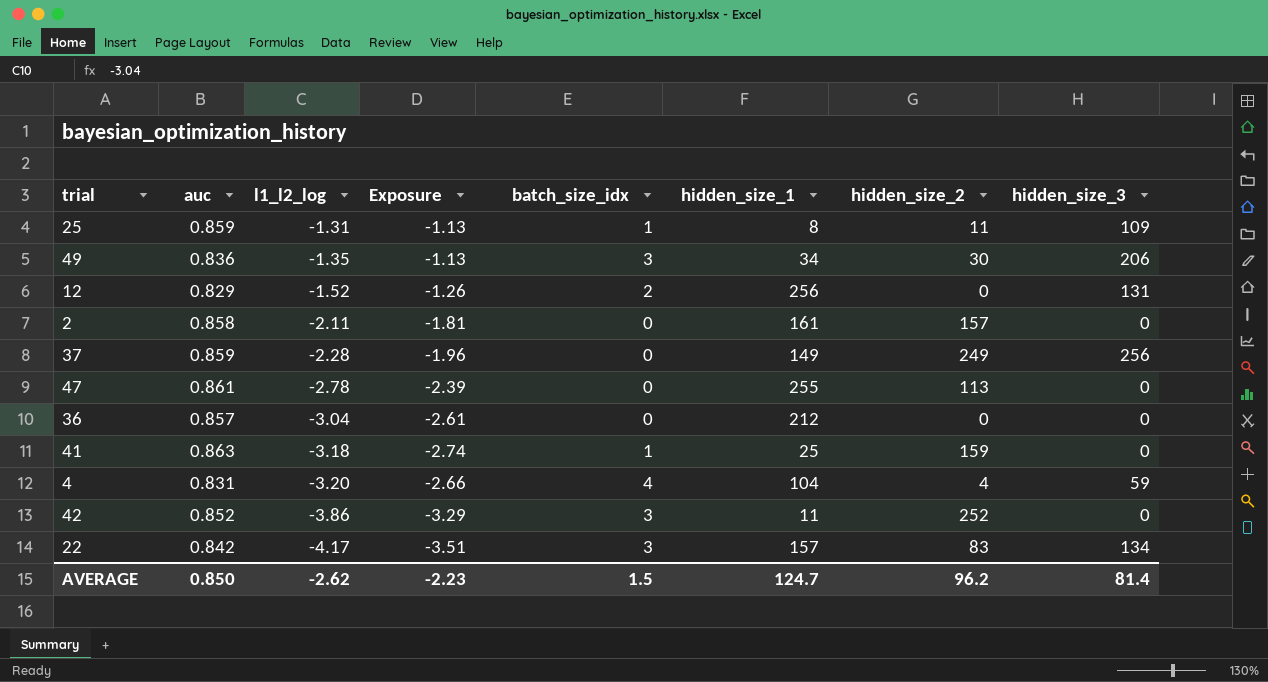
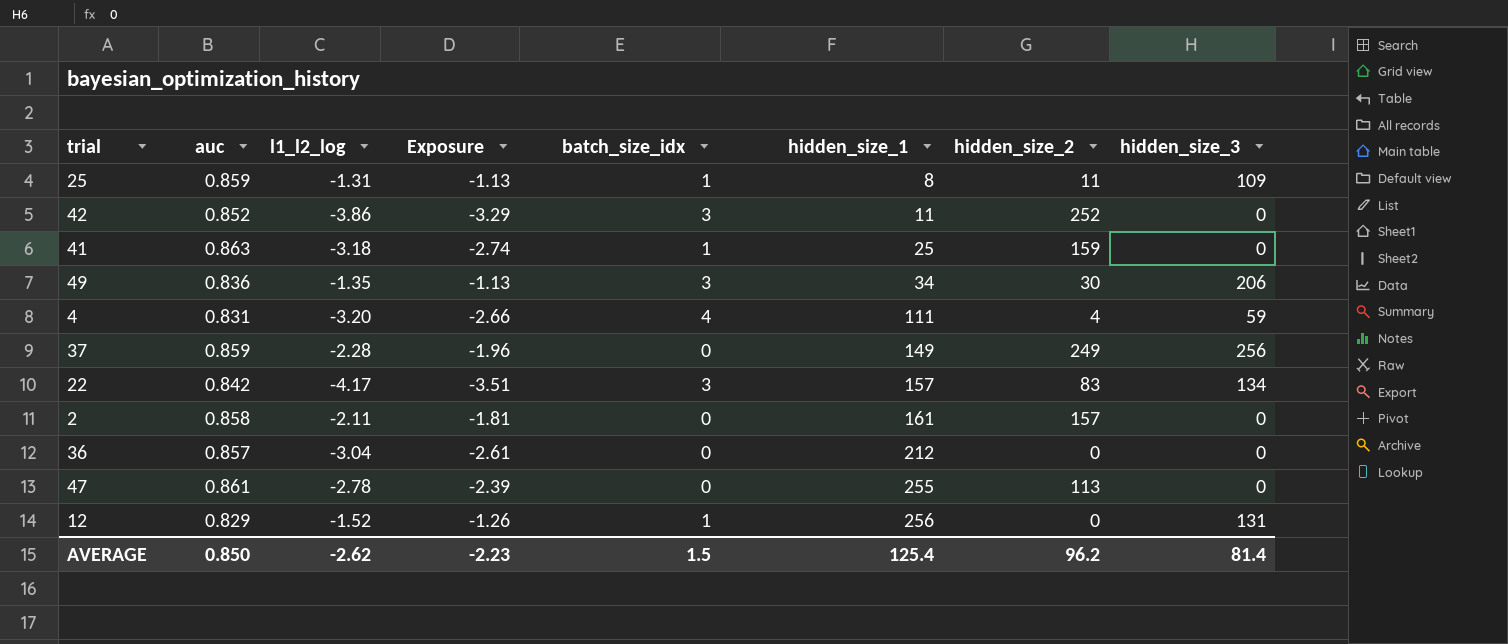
row order: l1_l2_log descending -> hidden_size_1 ascending
4 | hidden_size_1: 104 -> 111
12 | batch_size_idx: 2 -> 1
AVERAGE | hidden_size_1: 124.7 -> 125.4

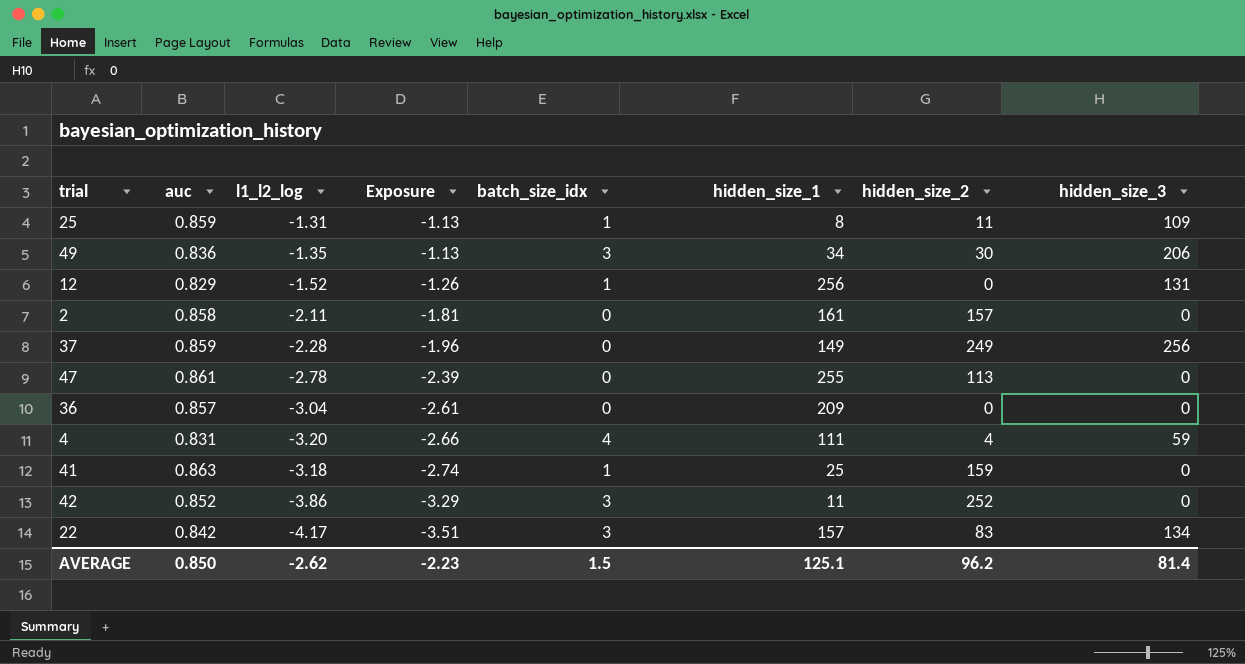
row order: hidden_size_1 ascending -> Exposure descending
36 | hidden_size_1: 212 -> 209
AVERAGE | hidden_size_1: 125.4 -> 125.1

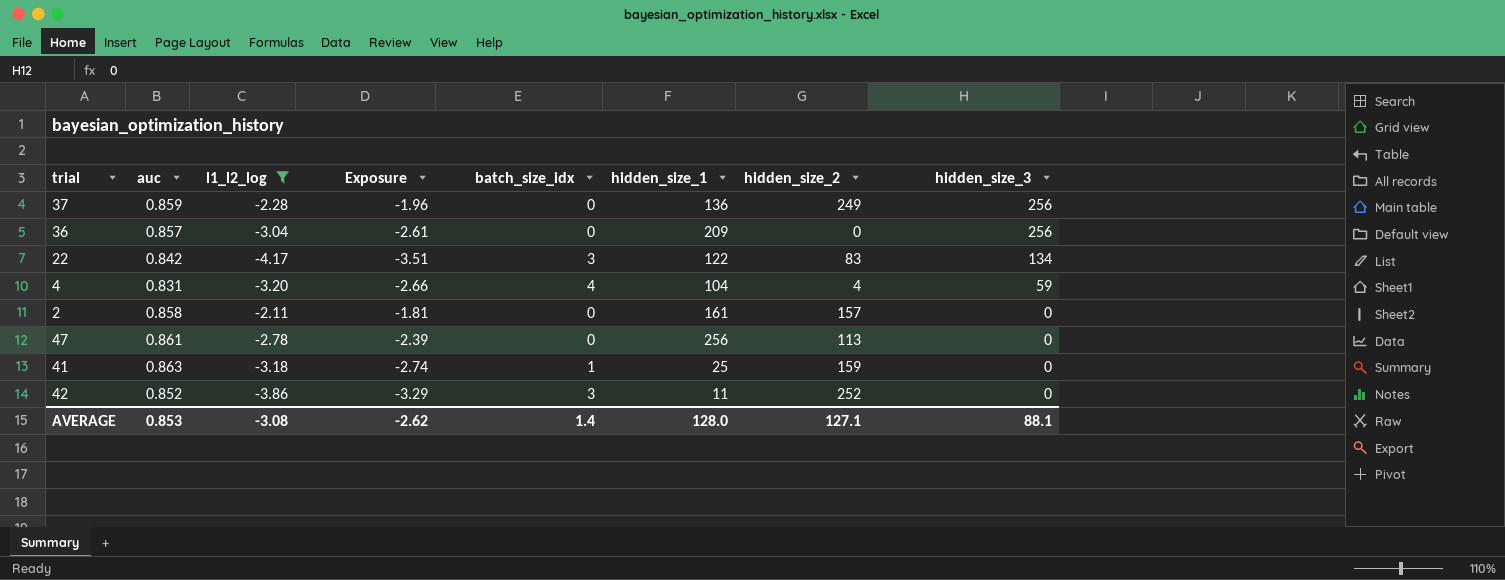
filter: none -> l1_l2_log <= -2.11
row order: Exposure descending -> hidden_size_3 descending
37 | hidden_size_1: 149 -> 136
36 | hidden_size_3: 0 -> 256
22 | hidden_size_1: 157 -> 122
4 | hidden_size_1: 111 -> 104
47 | hidden_size_1: 255 -> 256
AVERAGE | auc: 0.850 -> 0.853
AVERAGE | l1_l2_log: -2.62 -> -3.08
AVERAGE | Exposure: -2.23 -> -2.62
AVERAGE | batch_size_idx: 1.5 -> 1.4
AVERAGE | hidden_size_1: 125.1 -> 128.0
AVERAGE | hidden_size_2: 96.2 -> 127.1
AVERAGE | hidden_size_3: 81.4 -> 88.1

